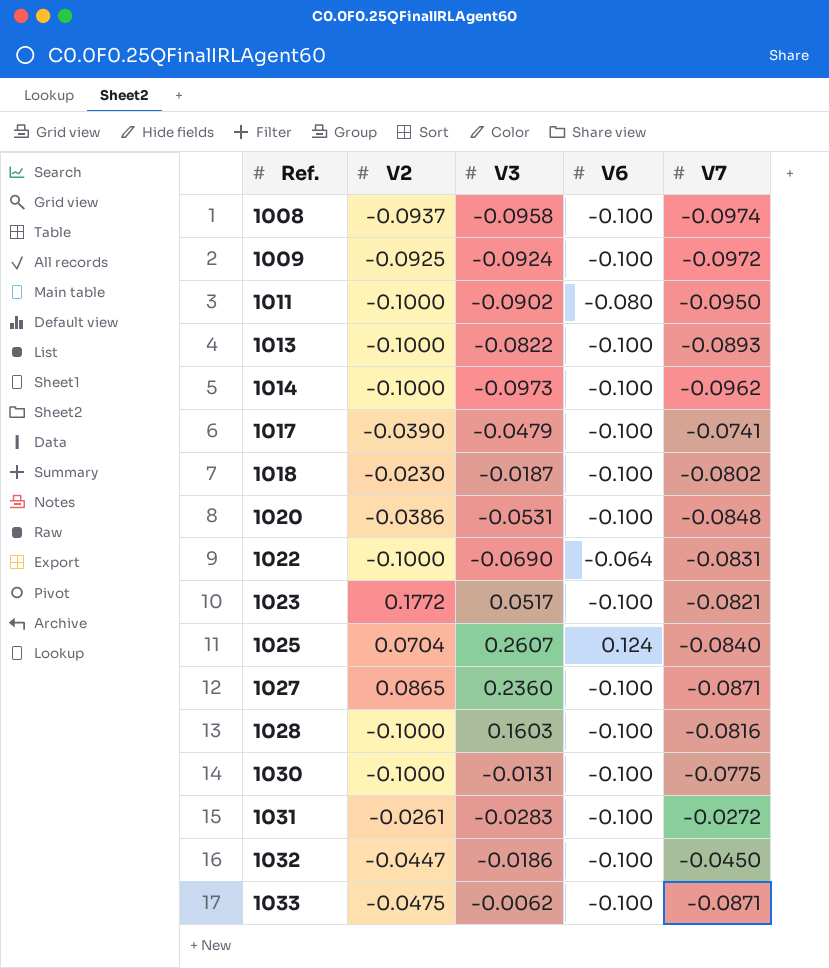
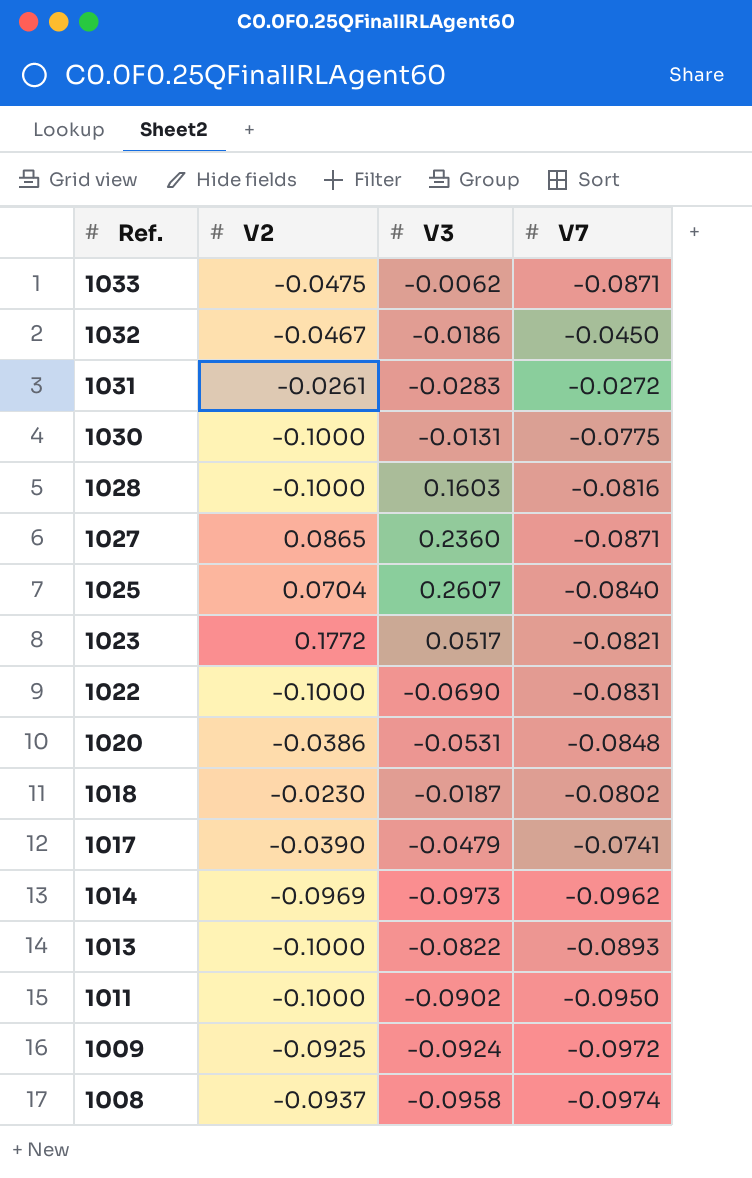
row order: Ref. ascending -> Ref. descending
column V6 | position: 4 -> none
1032 | V2: -0.0447 -> -0.0467
1014 | V2: -0.1000 -> -0.0969

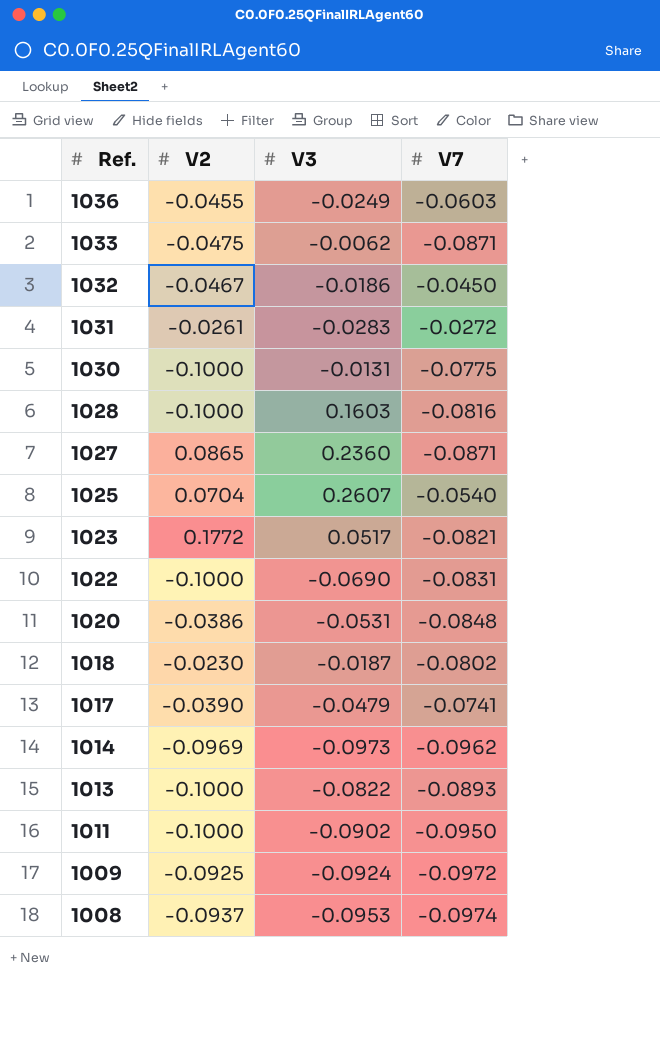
row 1036: none -> -0.0455 | -0.0249 | -0.0603
1025 | V7: -0.0840 -> -0.0540
1008 | V3: -0.0958 -> -0.0953

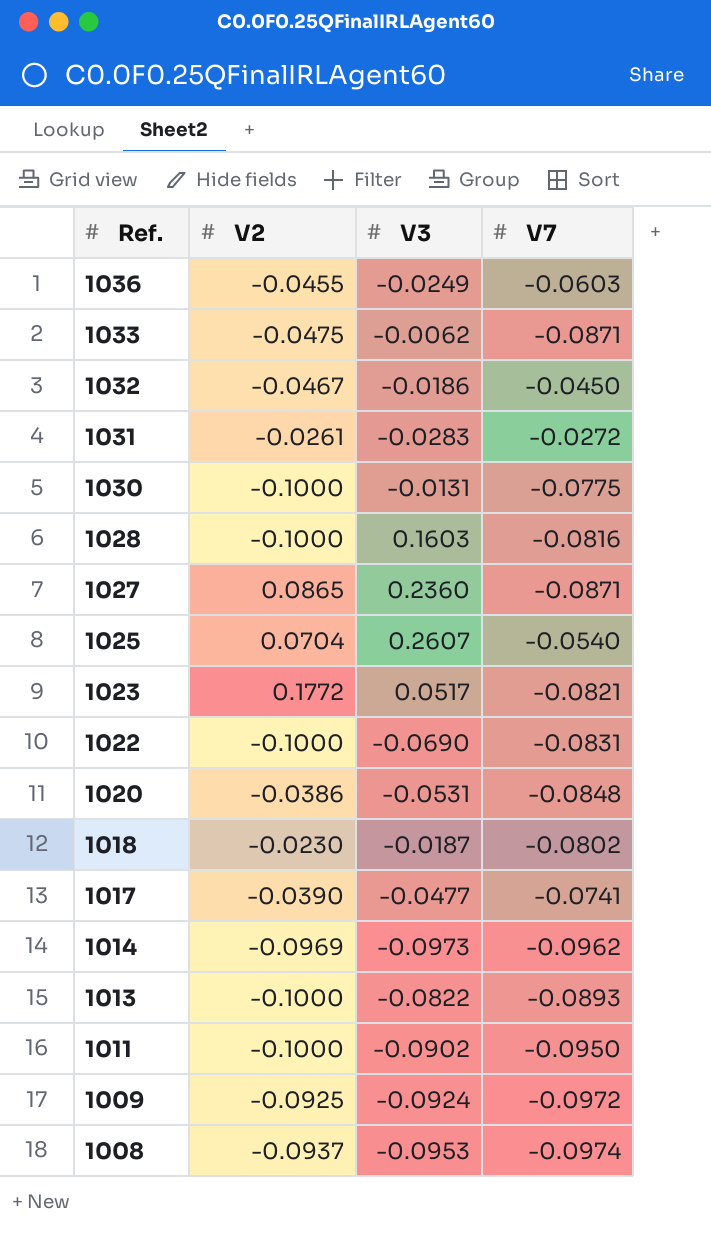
1017 | V3: -0.0479 -> -0.0477

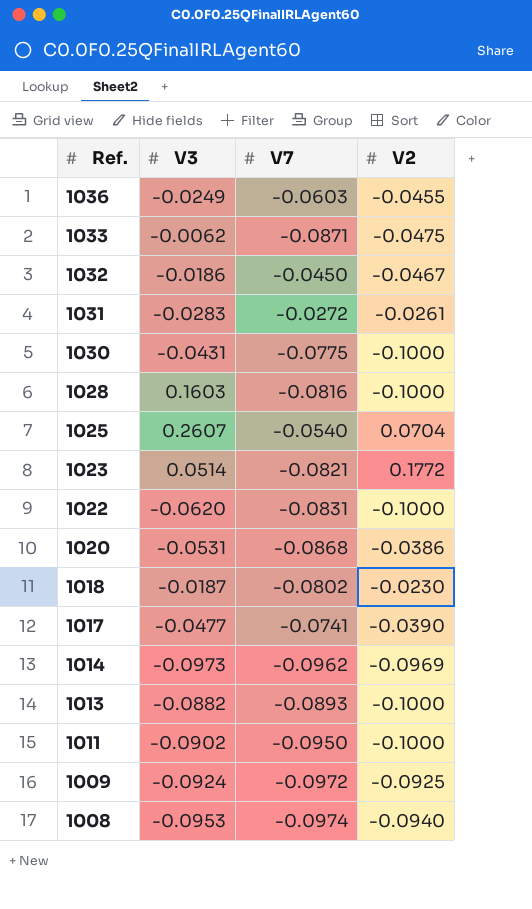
column V2 | position: 2 -> 4
row 1027: 0.0865 | 0.2360 | -0.0871 -> none
1030 | V3: -0.0131 -> -0.0431
1023 | V3: 0.0517 -> 0.0514
1022 | V3: -0.0690 -> -0.0620
1020 | V7: -0.0848 -> -0.0868
1013 | V3: -0.0822 -> -0.0882
1008 | V2: -0.0937 -> -0.0940

